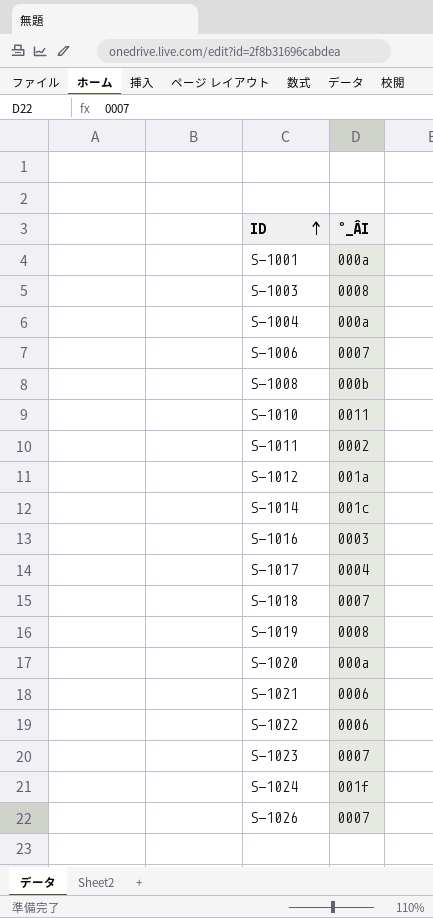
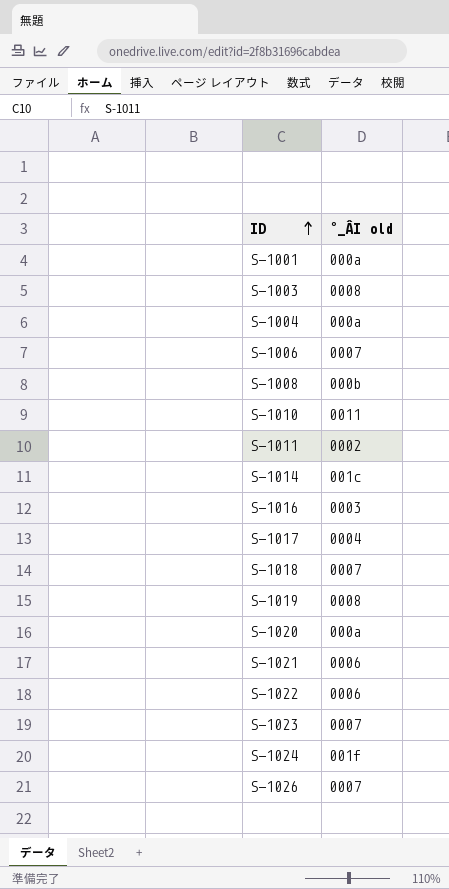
column name: °_ÂI -> °_ÂI old
row S-1012: 001a -> none

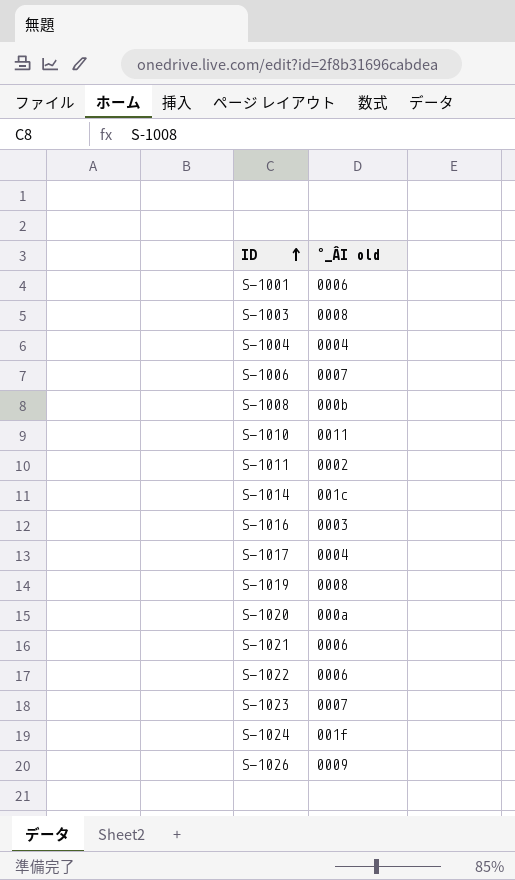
row S-1018: 0007 -> none
S-1001 | °_ÂI old: 000a -> 0006
S-1004 | °_ÂI old: 000a -> 0004
S-1026 | °_ÂI old: 0007 -> 0009

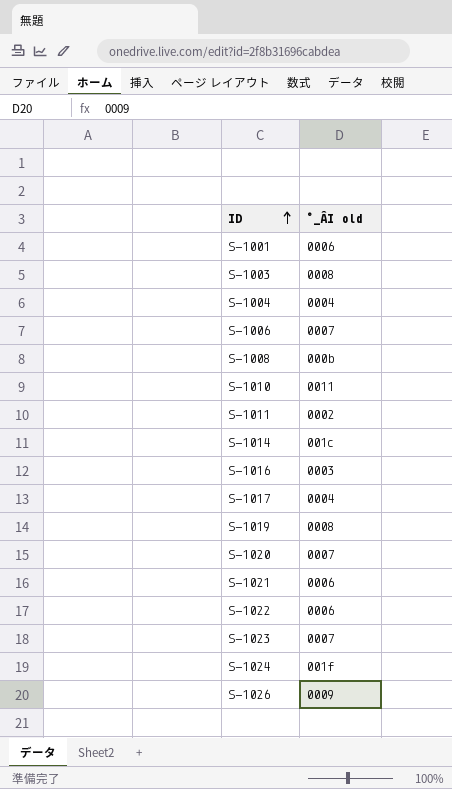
S-1020 | °_ÂI old: 000a -> 0007

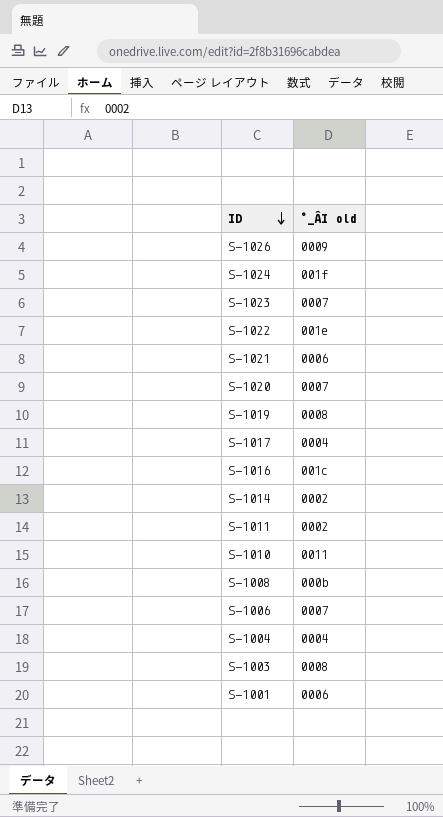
row order: ID ascending -> ID descending
S-1022 | °_ÂI old: 0006 -> 001e
S-1016 | °_ÂI old: 0003 -> 001c
S-1014 | °_ÂI old: 001c -> 0002

